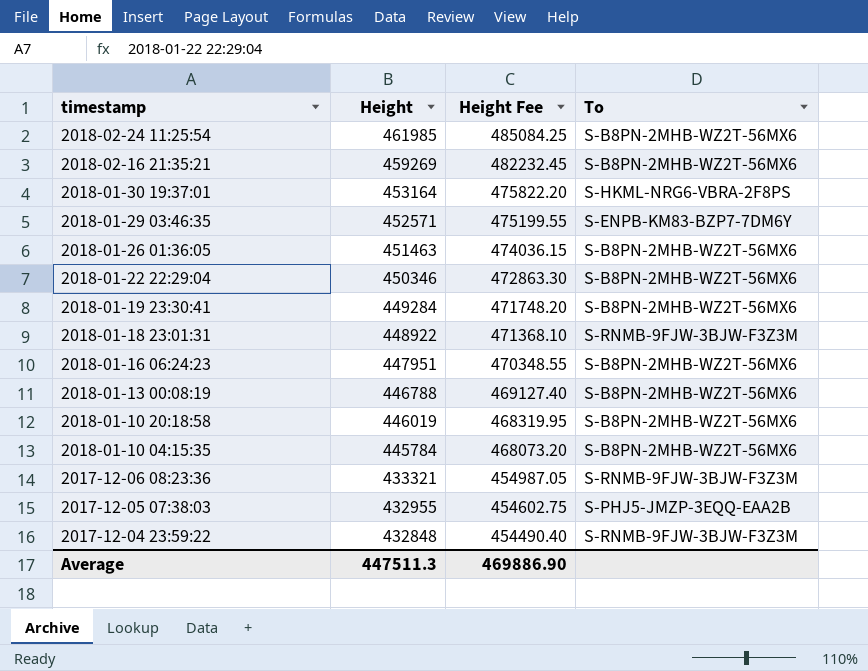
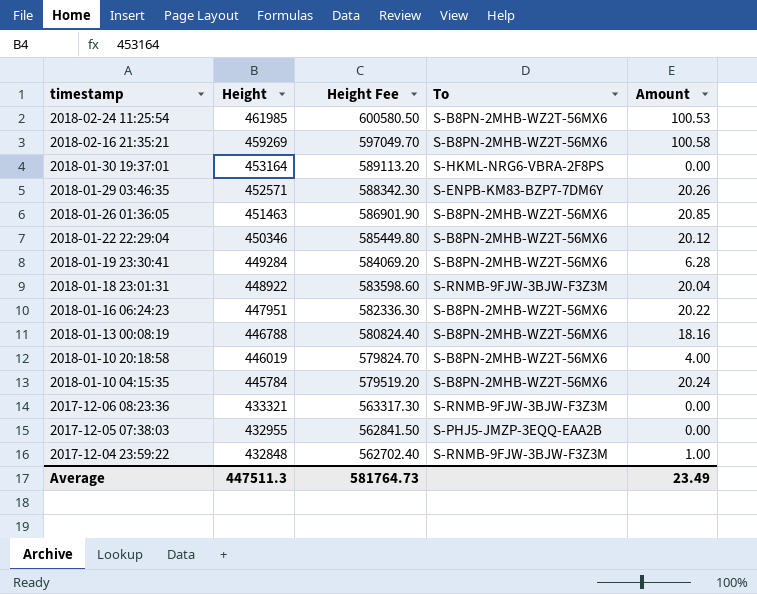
column Height Fee | formula: [Height] * 1.05 -> [Height] * 1.3
column Amount | position: none -> 5
Average | Height Fee: 469886.90 -> 581764.73

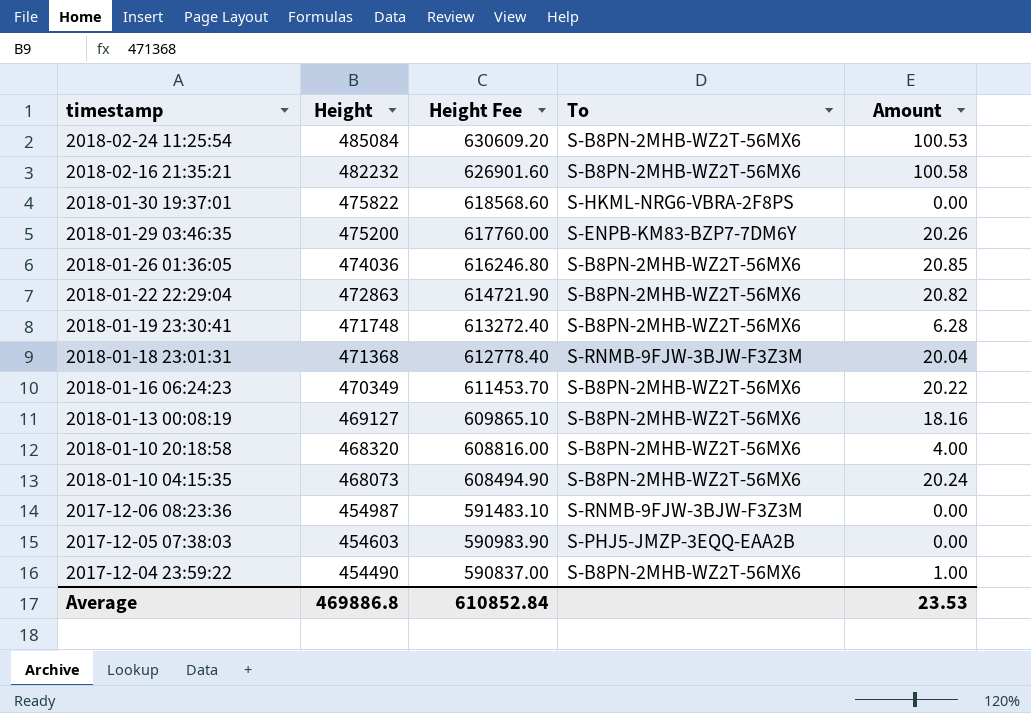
2018-02-24 11:25:54 | Height: 461985 -> 485084
2018-02-24 11:25:54 | Height Fee: 600580.50 -> 630609.20
2018-02-16 21:35:21 | Height: 459269 -> 482232
2018-02-16 21:35:21 | Height Fee: 597049.70 -> 626901.60
2018-01-30 19:37:01 | Height: 453164 -> 475822
2018-01-30 19:37:01 | Height Fee: 589113.20 -> 618568.60
2018-01-29 03:46:35 | Height: 452571 -> 475200
2018-01-29 03:46:35 | Height Fee: 588342.30 -> 617760.00
2018-01-26 01:36:05 | Height: 451463 -> 474036
2018-01-26 01:36:05 | Height Fee: 586901.90 -> 616246.80
2018-01-22 22:29:04 | Height: 450346 -> 472863
2018-01-22 22:29:04 | Height Fee: 585449.80 -> 614721.90
2018-01-22 22:29:04 | Amount: 20.12 -> 20.82
2018-01-19 23:30:41 | Height: 449284 -> 471748
2018-01-19 23:30:41 | Height Fee: 584069.20 -> 613272.40
2018-01-18 23:01:31 | Height: 448922 -> 471368
2018-01-18 23:01:31 | Height Fee: 583598.60 -> 612778.40
2018-01-16 06:24:23 | Height: 447951 -> 470349
2018-01-16 06:24:23 | Height Fee: 582336.30 -> 611453.70
2018-01-13 00:08:19 | Height: 446788 -> 469127
2018-01-13 00:08:19 | Height Fee: 580824.40 -> 609865.10
2018-01-10 20:18:58 | Height: 446019 -> 468320
2018-01-10 20:18:58 | Height Fee: 579824.70 -> 608816.00
2018-01-10 04:15:35 | Height: 445784 -> 468073
2018-01-10 04:15:35 | Height Fee: 579519.20 -> 608494.90
2017-12-06 08:23:36 | Height: 433321 -> 454987
2017-12-06 08:23:36 | Height Fee: 563317.30 -> 591483.10
2017-12-05 07:38:03 | Height: 432955 -> 454603
2017-12-05 07:38:03 | Height Fee: 562841.50 -> 590983.90
2017-12-04 23:59:22 | Height: 432848 -> 454490
2017-12-04 23:59:22 | Height Fee: 562702.40 -> 590837.00
2017-12-04 23:59:22 | To: S-RNMB-9FJW-3BJW-F3Z3M -> S-B8PN-2MHB-WZ2T-56MX6
Average | Height: 447511.3 -> 469886.8
Average | Height Fee: 581764.73 -> 610852.84
Average | Amount: 23.49 -> 23.53

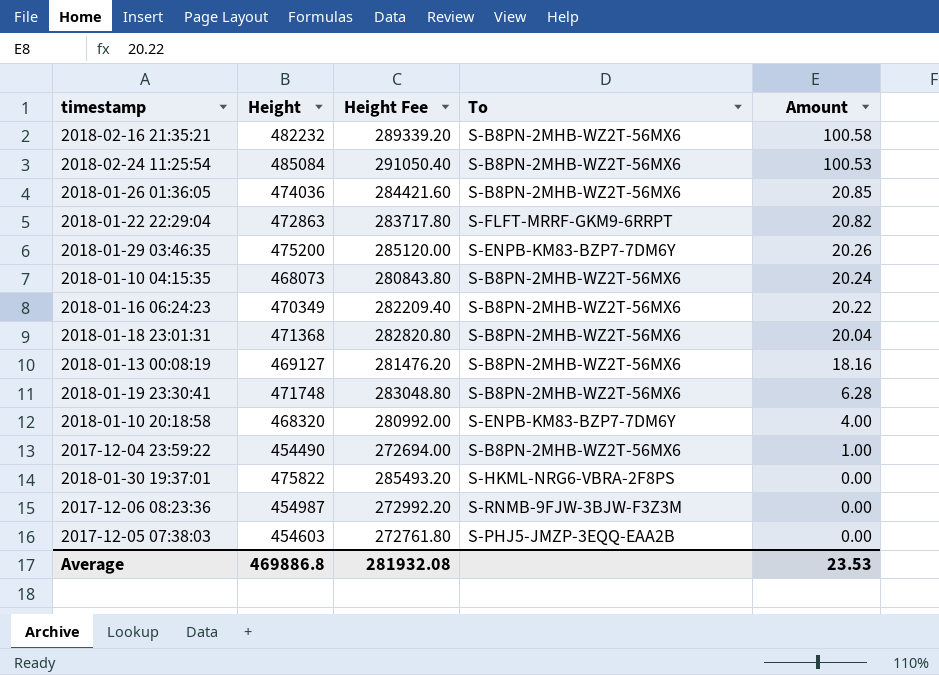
row order: timestamp descending -> Amount descending
column Height Fee | formula: [Height] * 1.3 -> [Height] * 0.6
2018-01-22 22:29:04 | To: S-B8PN-2MHB-WZ2T-56MX6 -> S-FLFT-MRRF-GKM9-6RRPT
2018-01-18 23:01:31 | To: S-RNMB-9FJW-3BJW-F3Z3M -> S-B8PN-2MHB-WZ2T-56MX6
2018-01-10 20:18:58 | To: S-B8PN-2MHB-WZ2T-56MX6 -> S-ENPB-KM83-BZP7-7DM6Y
Average | Height Fee: 610852.84 -> 281932.08

